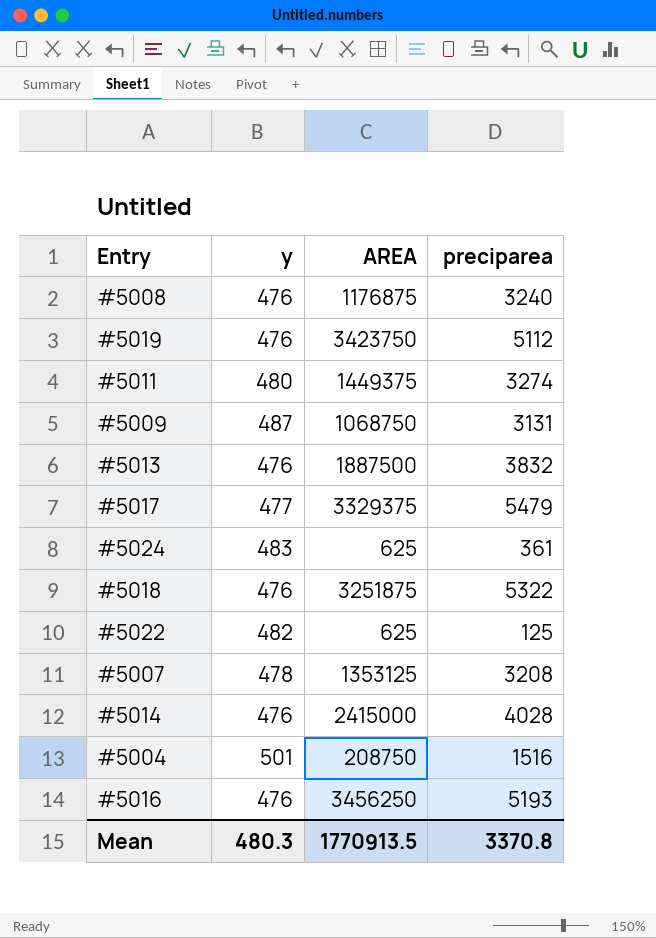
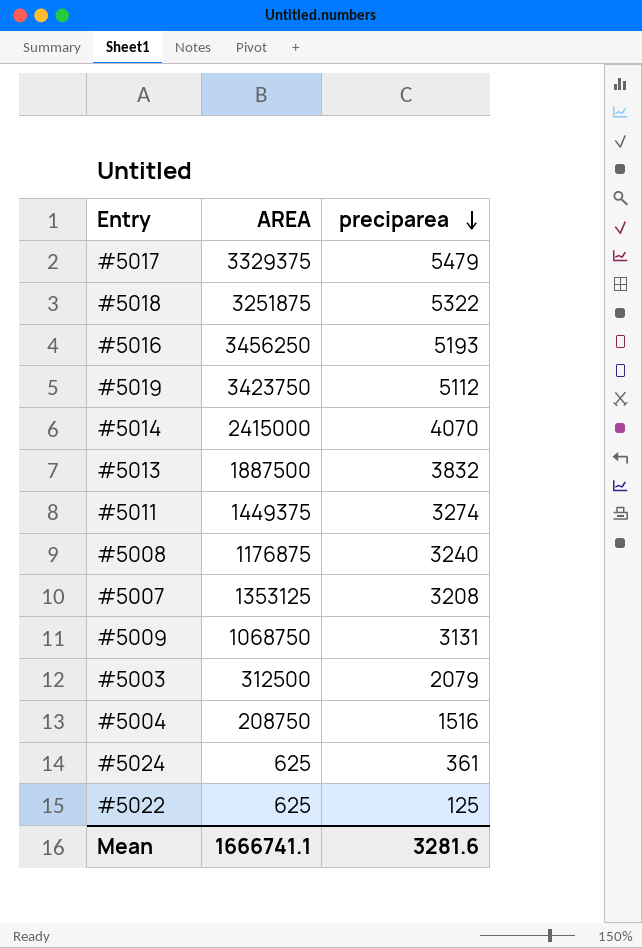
row order: none -> preciparea descending
column y | position: 2 -> none
#5014 | preciparea: 4028 -> 4070
row #5003: none -> 312500 | 2079
Mean | AREA: 1770913.5 -> 1666741.1
Mean | preciparea: 3370.8 -> 3281.6

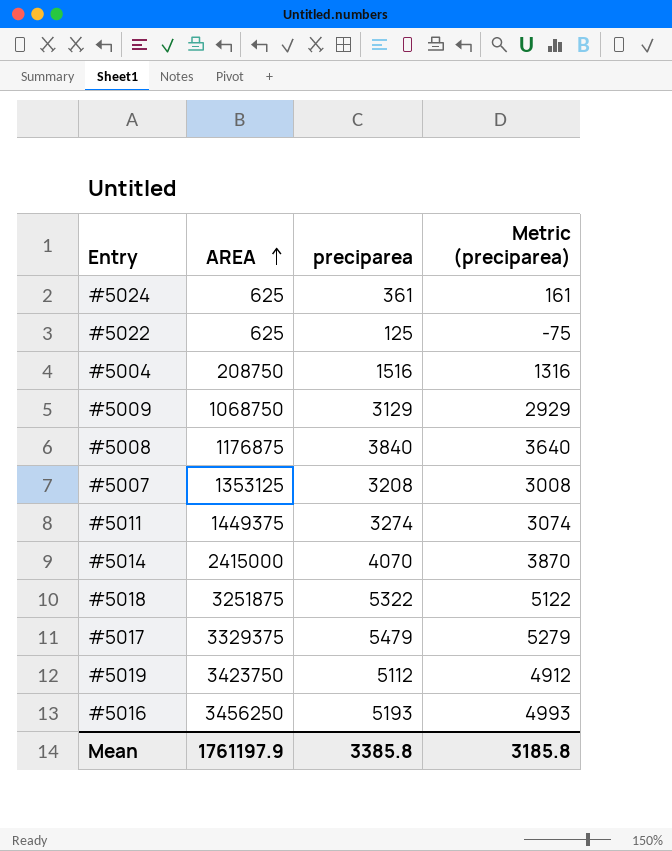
row order: preciparea descending -> AREA ascending
column Metric (preciparea) | formula: none -> [preciparea] - 200
row #5013: 1887500 | 3832 -> none
row #5003: 312500 | 2079 -> none
#5009 | preciparea: 3131 -> 3129
#5008 | preciparea: 3240 -> 3840
Mean | AREA: 1666741.1 -> 1761197.9
Mean | preciparea: 3281.6 -> 3385.8

